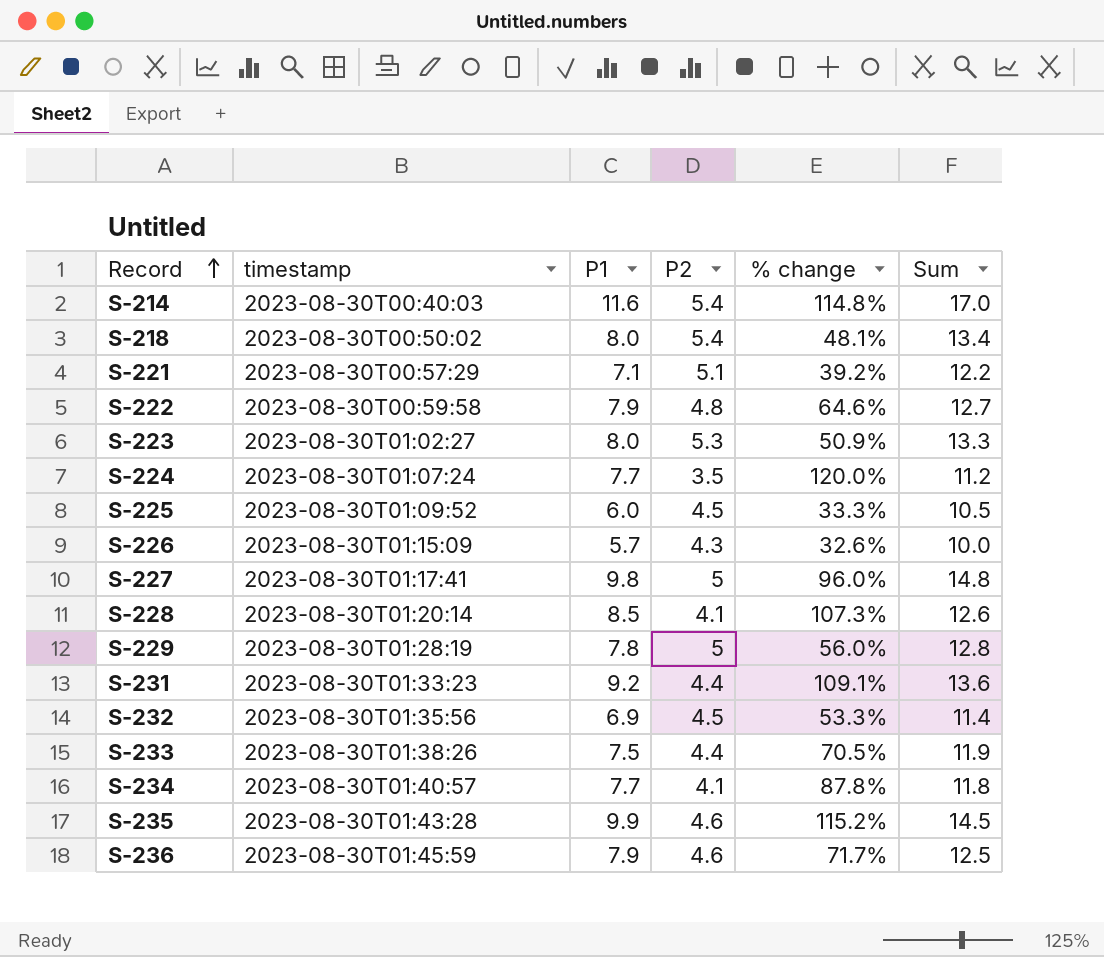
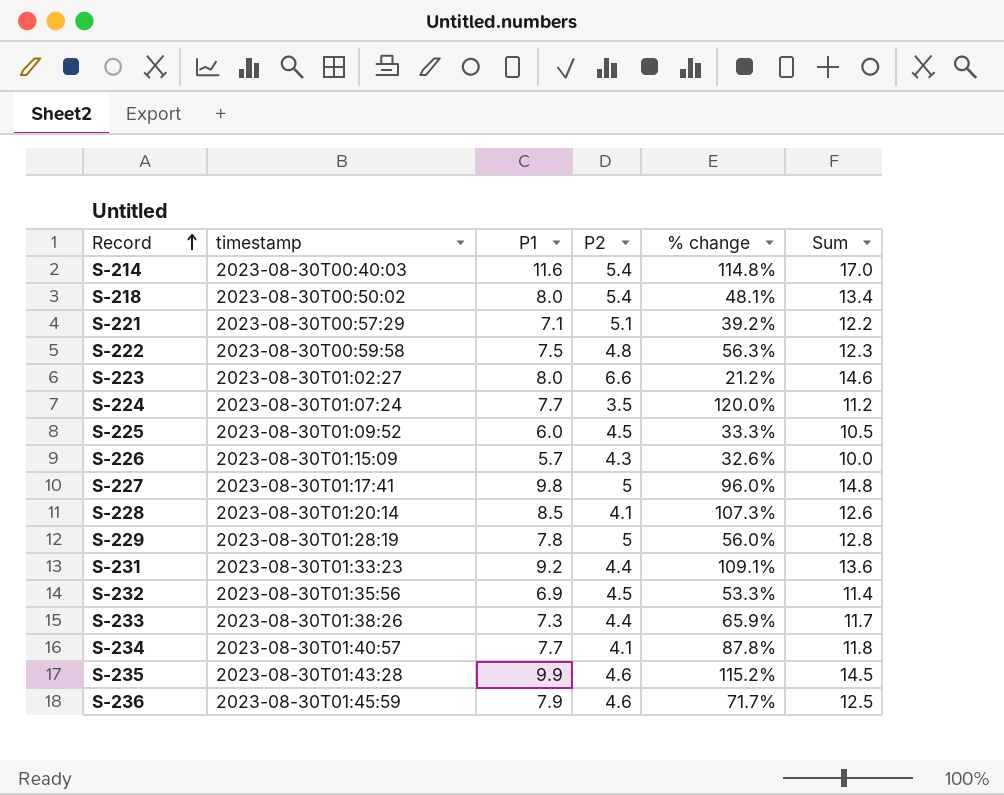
S-222 | P1: 7.9 -> 7.5
S-222 | % change: 64.6% -> 56.3%
S-222 | Sum: 12.7 -> 12.3
S-223 | P2: 5.3 -> 6.6
S-223 | % change: 50.9% -> 21.2%
S-223 | Sum: 13.3 -> 14.6
S-233 | P1: 7.5 -> 7.3
S-233 | % change: 70.5% -> 65.9%
S-233 | Sum: 11.9 -> 11.7

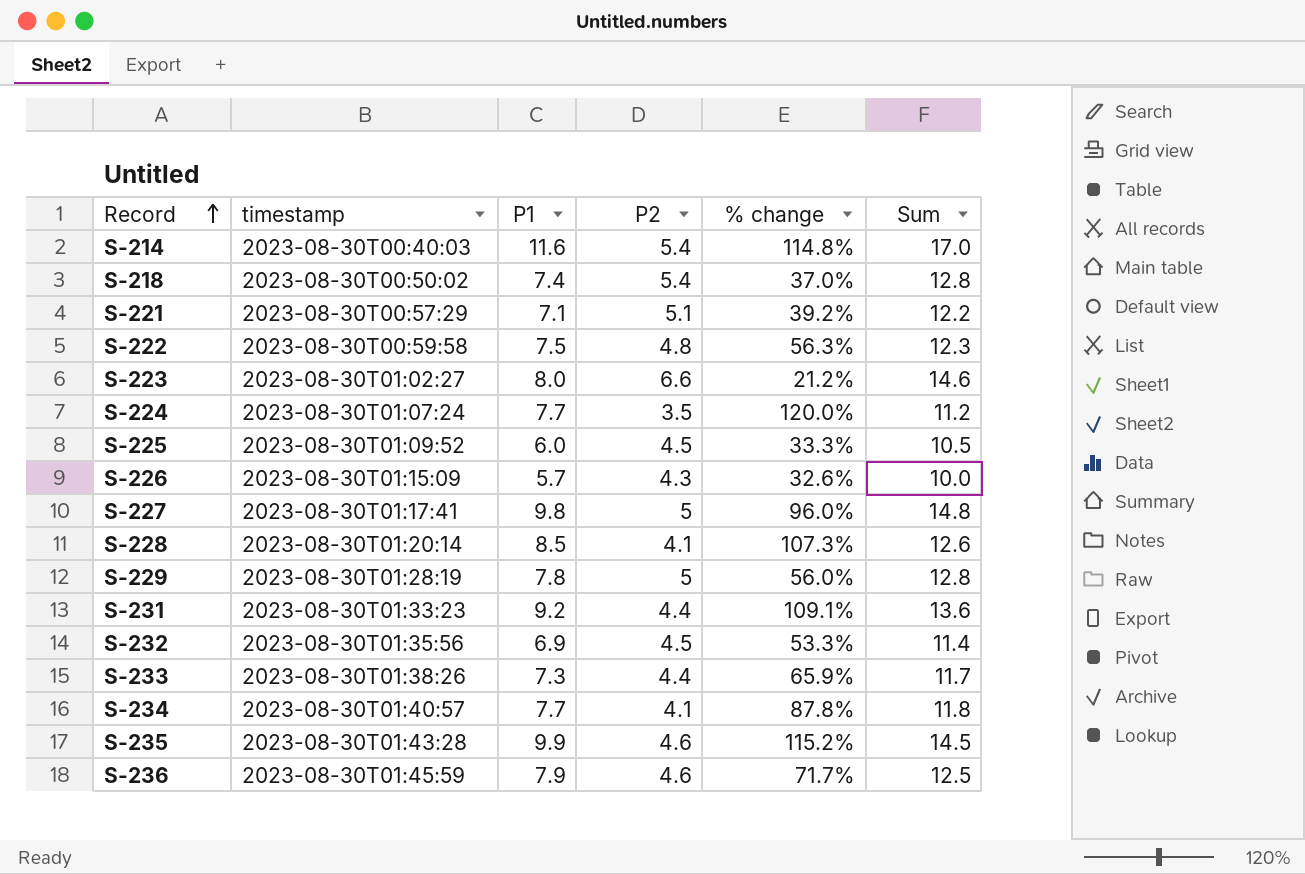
S-218 | P1: 8.0 -> 7.4
S-218 | % change: 48.1% -> 37.0%
S-218 | Sum: 13.4 -> 12.8

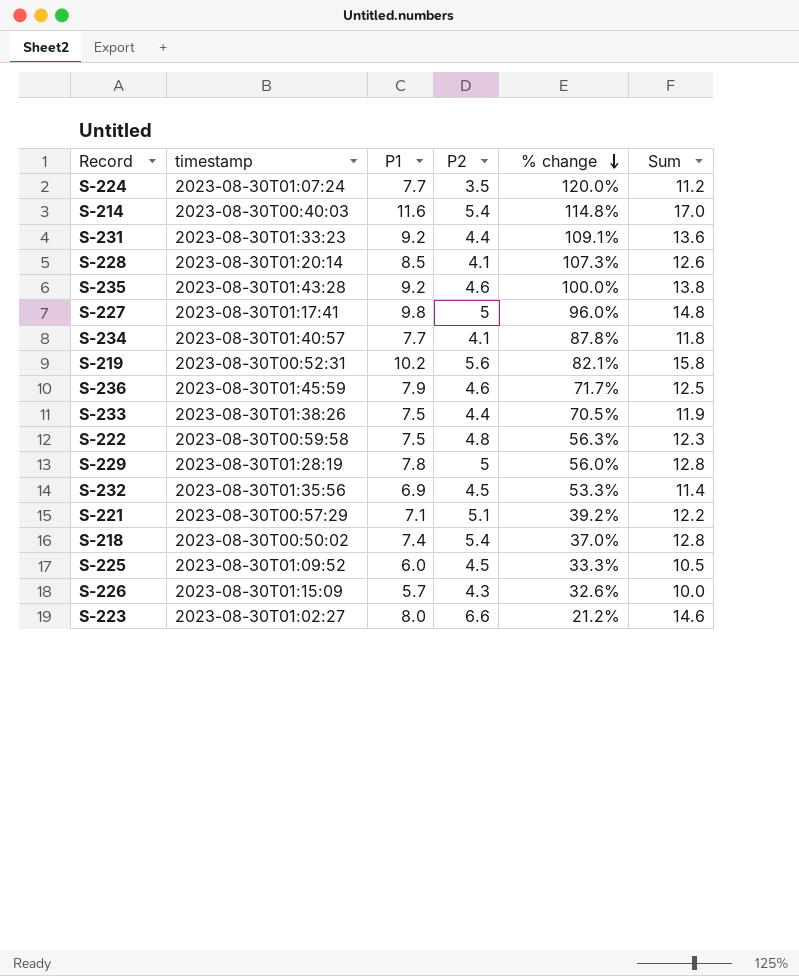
row order: Record ascending -> % change descending
S-235 | P1: 9.9 -> 9.2
S-235 | % change: 115.2% -> 100.0%
S-235 | Sum: 14.5 -> 13.8
row S-219: none -> 2023-08-30T00:52:31 | 10.2 | 5.6 | 82.1% | 15.8
S-233 | P1: 7.3 -> 7.5
S-233 | % change: 65.9% -> 70.5%
S-233 | Sum: 11.7 -> 11.9

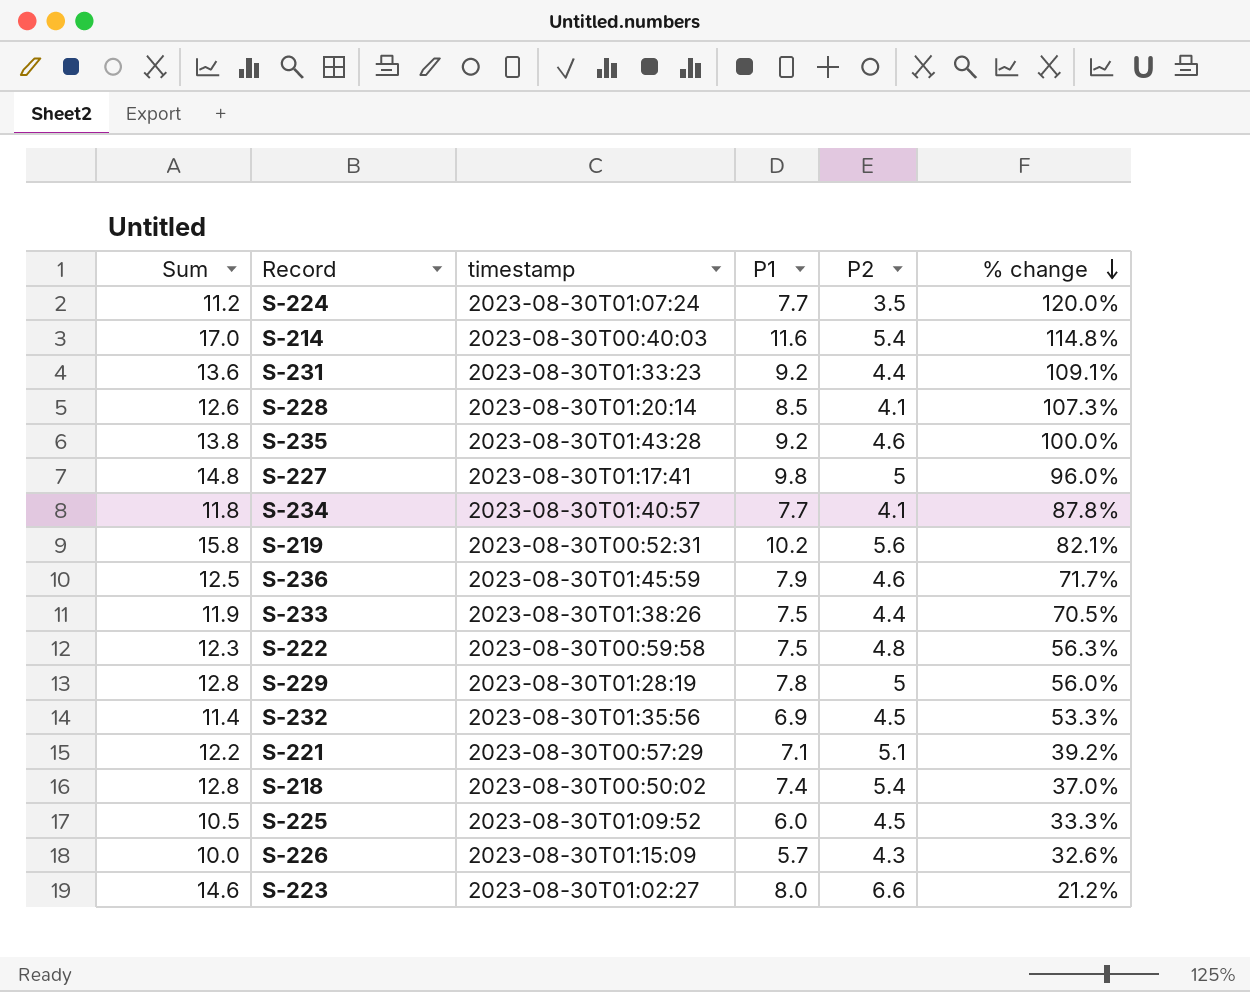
column Sum | position: 6 -> 1

